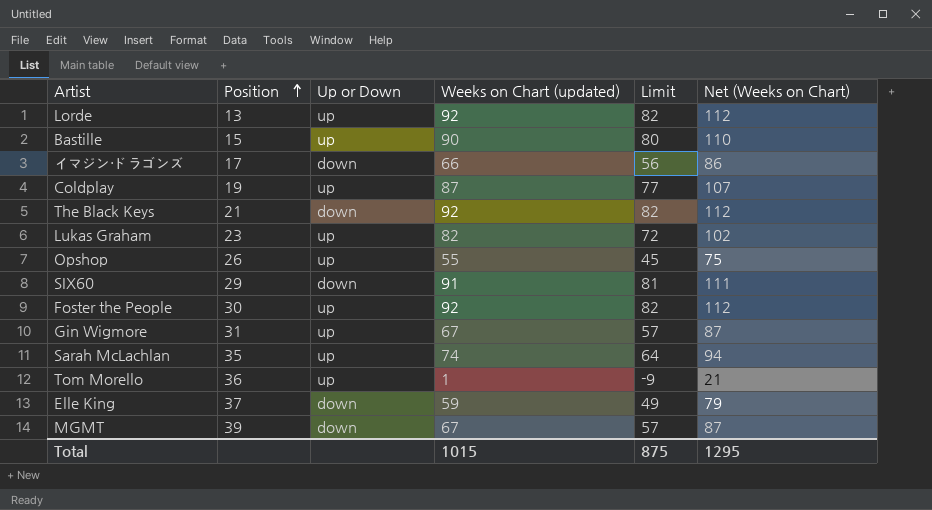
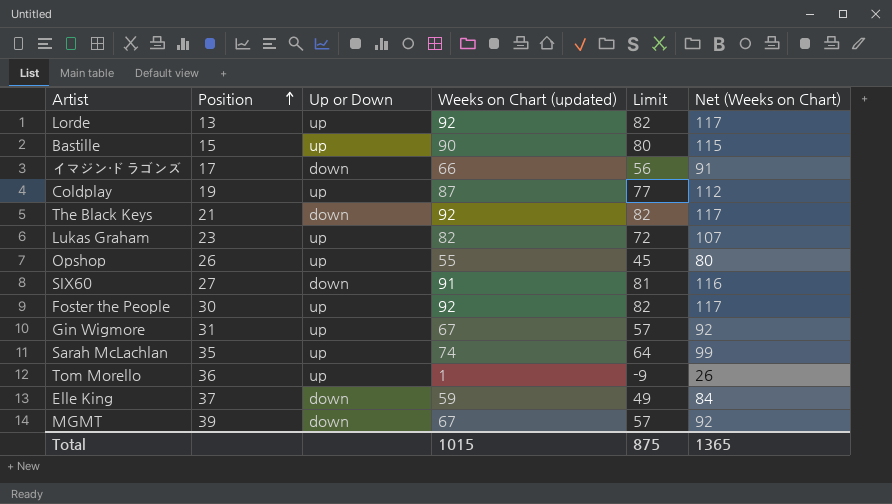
column Net (Weeks on Chart) | formula: [Weeks on Chart (updated)] + 20 -> [Weeks on Chart (updated)] + 25
SIX60 | Position: 29 -> 27
Total | Net (Weeks on Chart): 1295 -> 1365

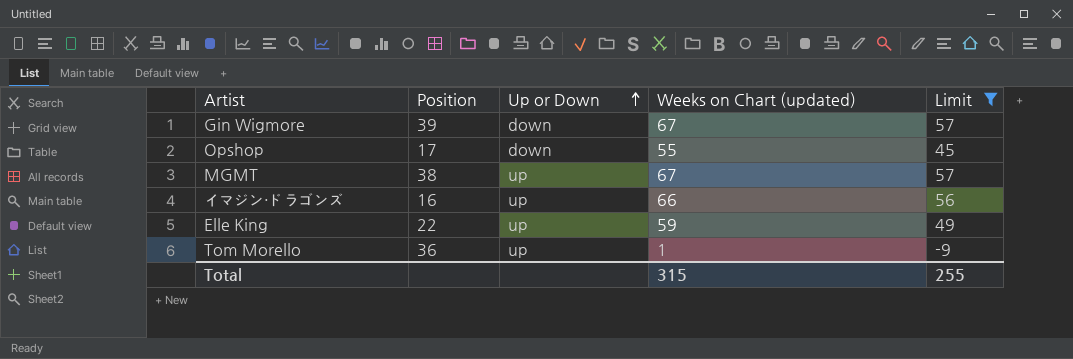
filter: none -> Limit <= 57
row order: Position ascending -> Up or Down ascending
column Net (Weeks on Chart) | formula: [Weeks on Chart (updated)] + 25 -> none
Gin Wigmore | Position: 31 -> 39
Gin Wigmore | Up or Down: up -> down
Opshop | Position: 26 -> 17
Opshop | Up or Down: up -> down
MGMT | Position: 39 -> 38
MGMT | Up or Down: down -> up
イマジン・ドラゴンズ | Position: 17 -> 16
イマジン・ドラゴンズ | Up or Down: down -> up
Elle King | Position: 37 -> 22
Elle King | Up or Down: down -> up
Total | Weeks on Chart (updated): 1015 -> 315
Total | Limit: 875 -> 255

